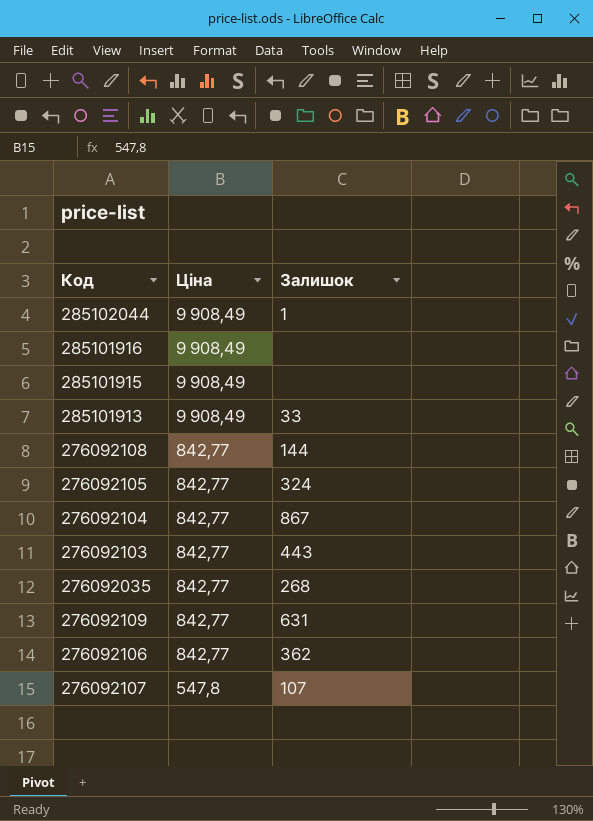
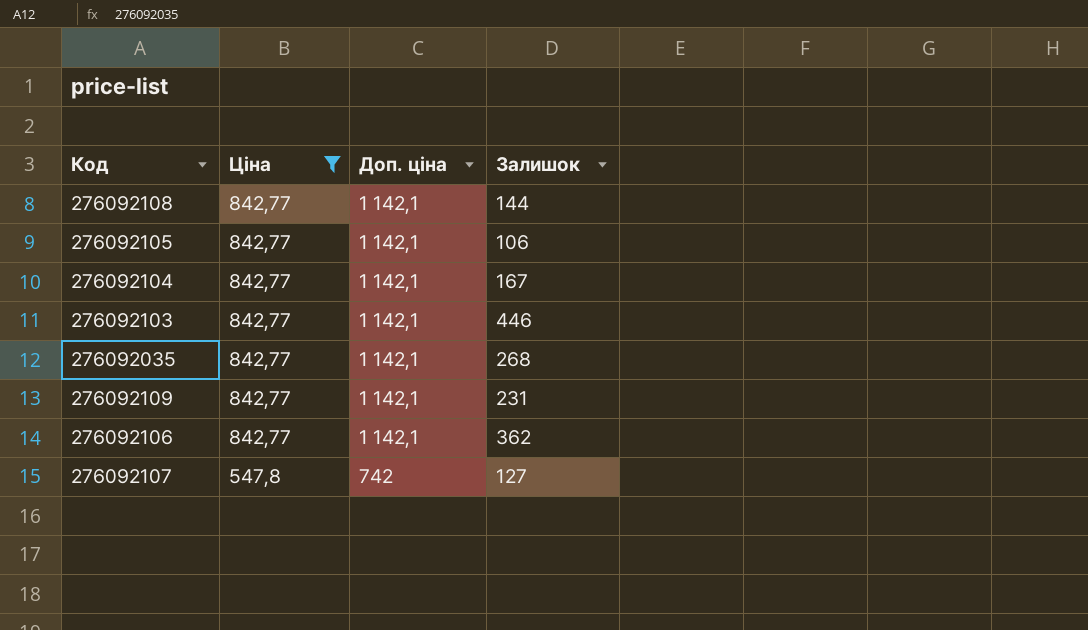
filter: none -> Ціна != 9 908,49
column Доп. ціна | position: none -> 3
276092105 | Залишок: 324 -> 106
276092104 | Залишок: 867 -> 167
276092103 | Залишок: 443 -> 446
276092109 | Залишок: 631 -> 231
276092107 | Залишок: 107 -> 127

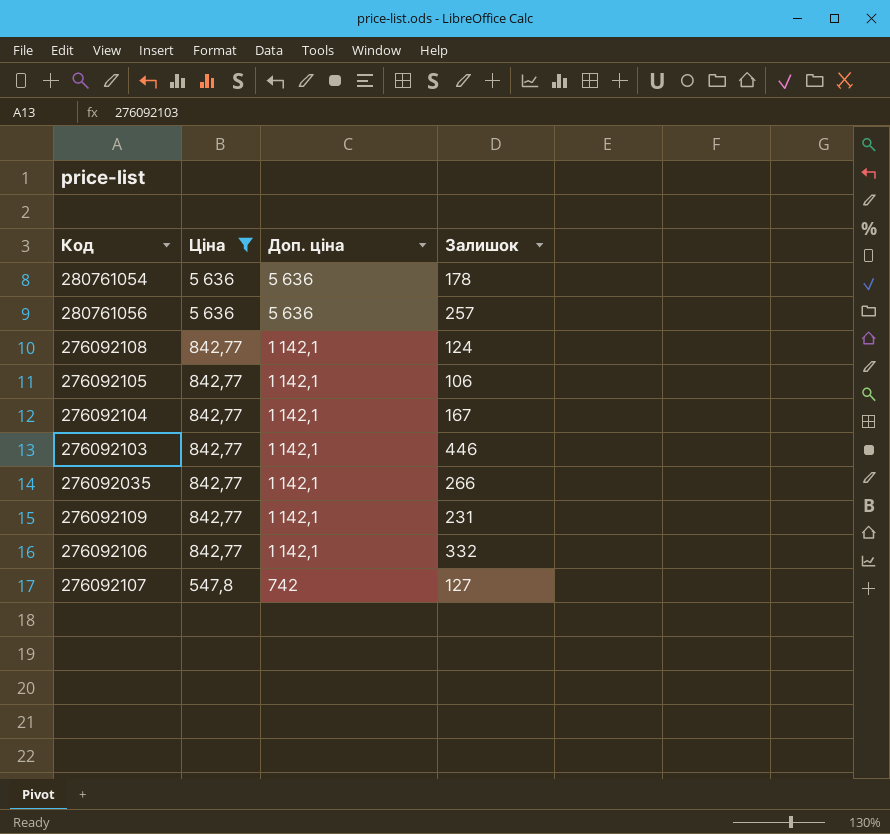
row 280761054: none -> 5 636 | 5 636 | 178
row 280761056: none -> 5 636 | 5 636 | 257
276092108 | Залишок: 144 -> 124
276092035 | Залишок: 268 -> 266
276092106 | Залишок: 362 -> 332

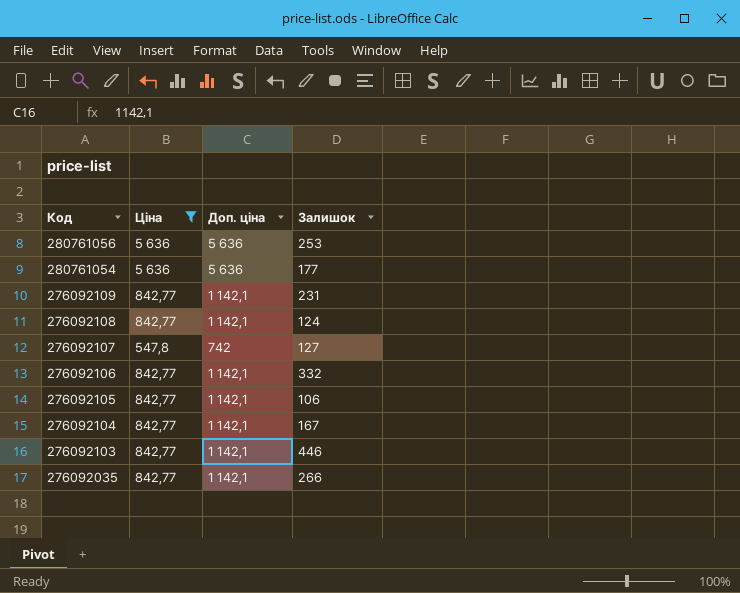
row order: Ціна descending -> Код descending
280761056 | Залишок: 257 -> 253
280761054 | Залишок: 178 -> 177

